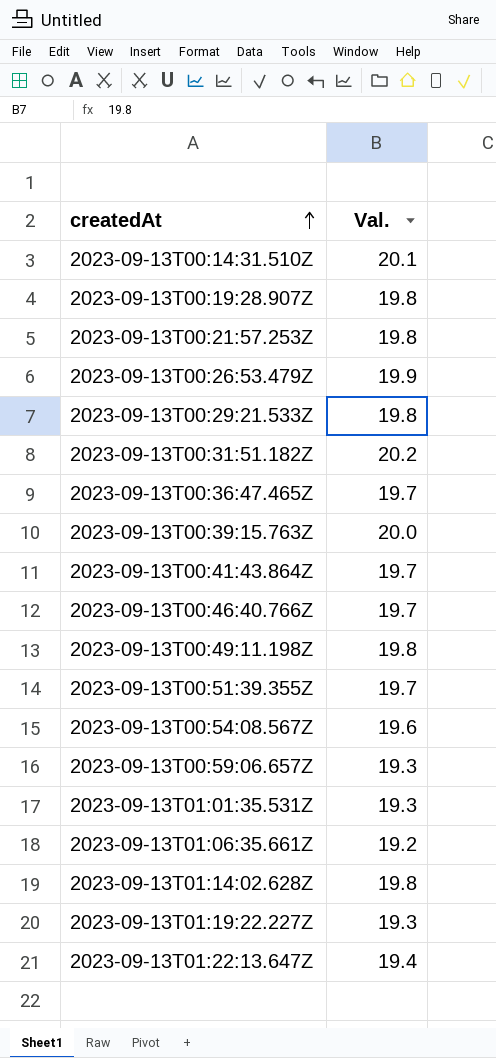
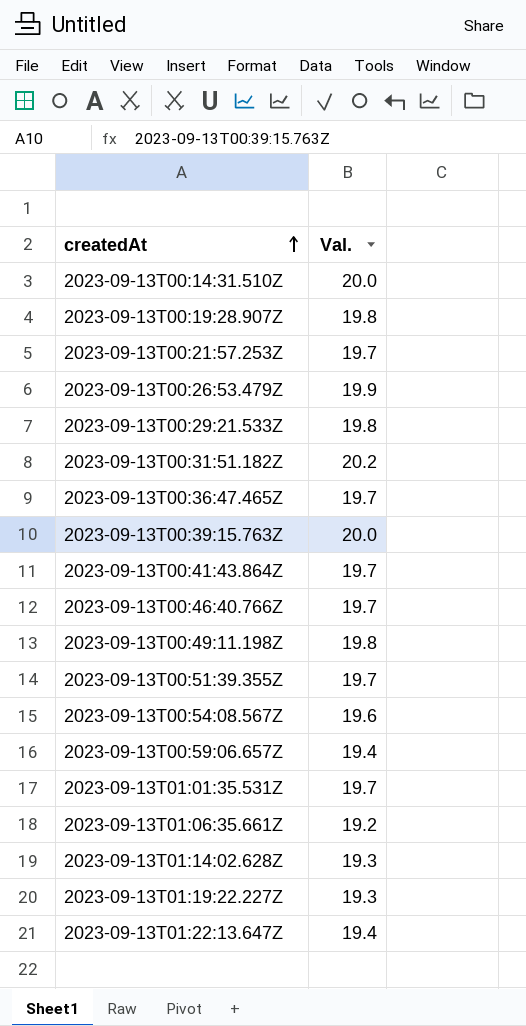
2023-09-13T00:14:31.510Z | Val.: 20.1 -> 20.0
2023-09-13T00:21:57.253Z | Val.: 19.8 -> 19.7
2023-09-13T00:59:06.657Z | Val.: 19.3 -> 19.4
2023-09-13T01:01:35.531Z | Val.: 19.3 -> 19.7
2023-09-13T01:14:02.628Z | Val.: 19.8 -> 19.3

